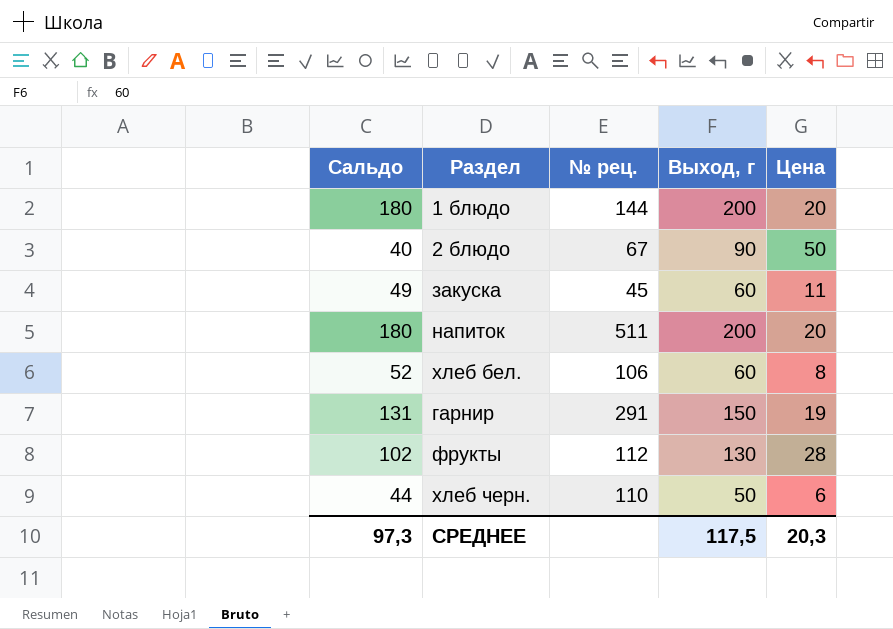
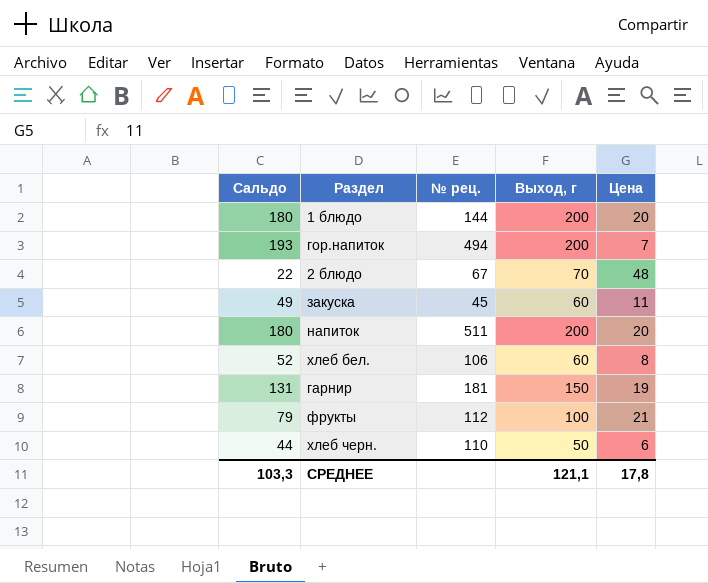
row гор.напиток: none -> 193 | 494 | 200 | 7
2 блюдо | Сальдо: 40 -> 22
2 блюдо | Выход, г: 90 -> 70
2 блюдо | Цена: 50 -> 48
гарнир | № рец.: 291 -> 181
фрукты | Сальдо: 102 -> 79
фрукты | Выход, г: 130 -> 100
фрукты | Цена: 28 -> 21
СРЕДНЕЕ | Сальдо: 97,3 -> 103,3
СРЕДНЕЕ | Выход, г: 117,5 -> 121,1
СРЕДНЕЕ | Цена: 20,3 -> 17,8

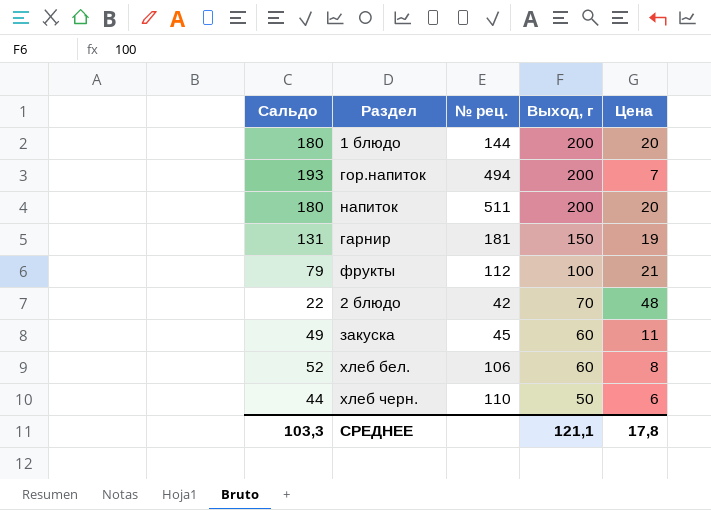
row order: none -> Выход, г descending
2 блюдо | № рец.: 67 -> 42

